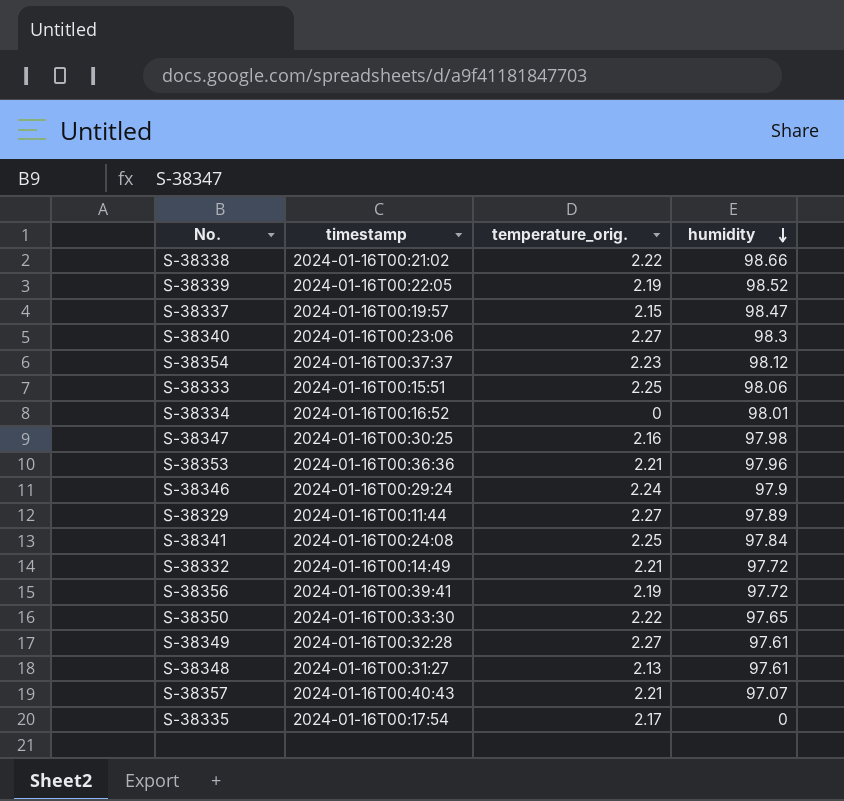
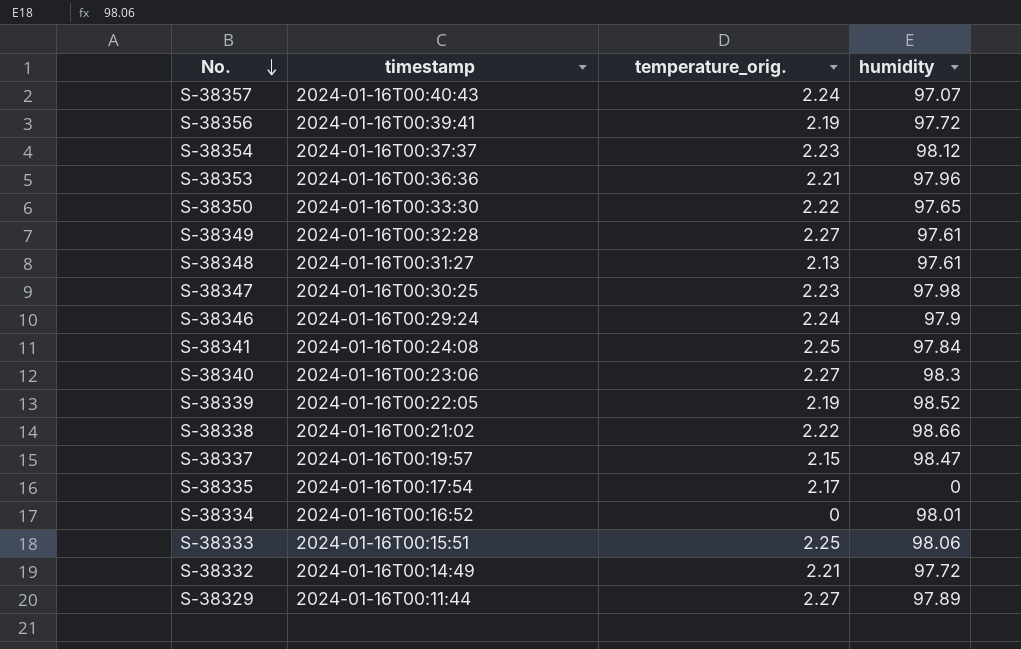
row order: humidity descending -> No. descending
S-38357 | temperature_orig.: 2.21 -> 2.24
S-38347 | temperature_orig.: 2.16 -> 2.23

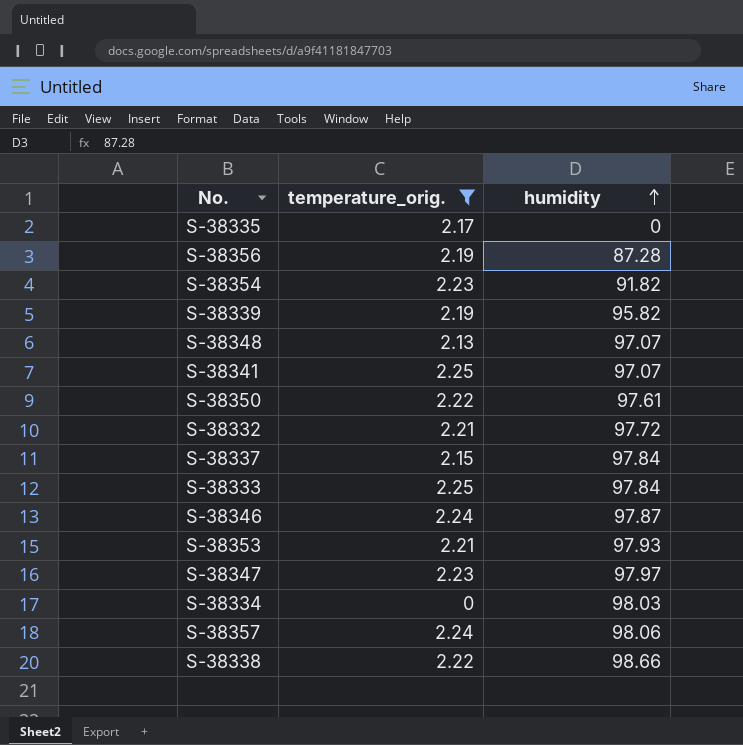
filter: none -> temperature_orig. != 2.27
row order: No. descending -> humidity ascending
column timestamp | position: 2 -> none
S-38356 | humidity: 97.72 -> 87.28
S-38354 | humidity: 98.12 -> 91.82
S-38339 | humidity: 98.52 -> 95.82
S-38348 | humidity: 97.61 -> 97.07
S-38341 | humidity: 97.84 -> 97.07
S-38350 | humidity: 97.65 -> 97.61
S-38337 | humidity: 98.47 -> 97.84
S-38333 | humidity: 98.06 -> 97.84
S-38346 | humidity: 97.9 -> 97.87
S-38353 | humidity: 97.96 -> 97.93
S-38347 | humidity: 97.98 -> 97.97
S-38334 | humidity: 98.01 -> 98.03
S-38357 | humidity: 97.07 -> 98.06

